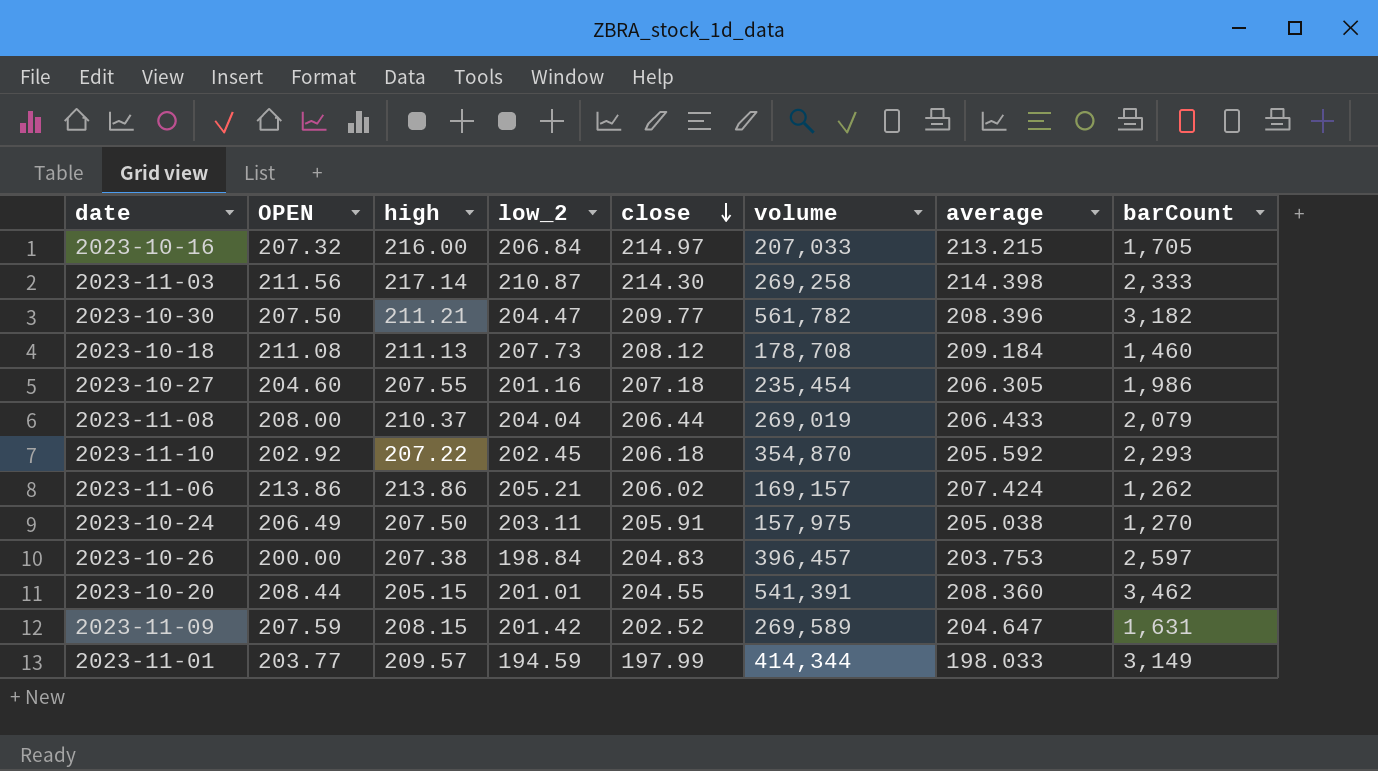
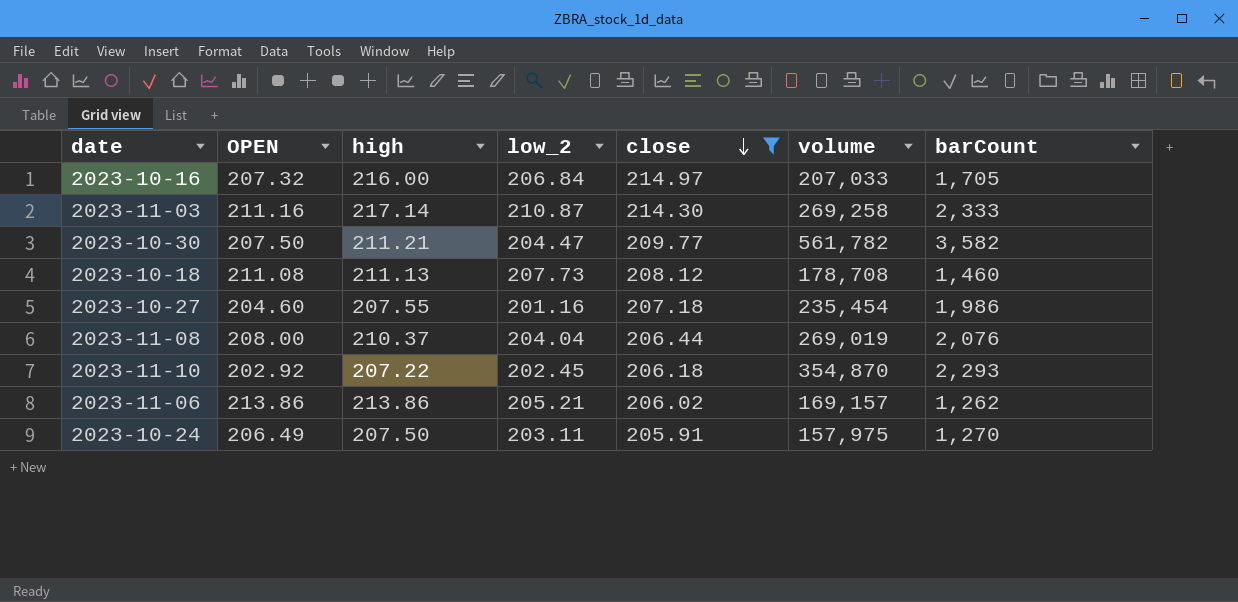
filter: none -> close >= 205.91
column average | position: 7 -> none
2023-11-03 | OPEN: 211.56 -> 211.16
2023-10-30 | barCount: 3,182 -> 3,582
2023-11-08 | barCount: 2,079 -> 2,076

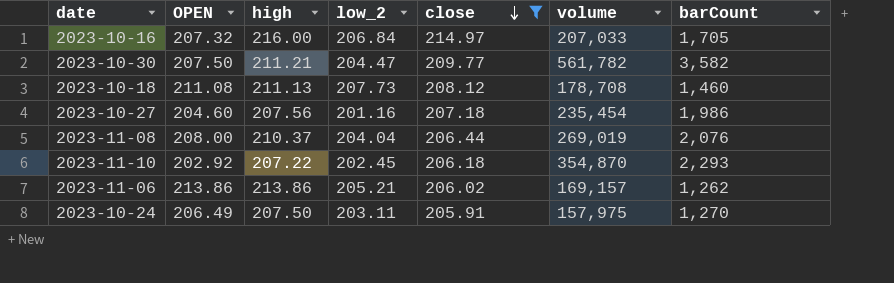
row 2023-11-03: 211.16 | 217.14 | 210.87 | 214.30 | 269,258 | 2,333 -> none
2023-10-27 | high: 207.55 -> 207.56

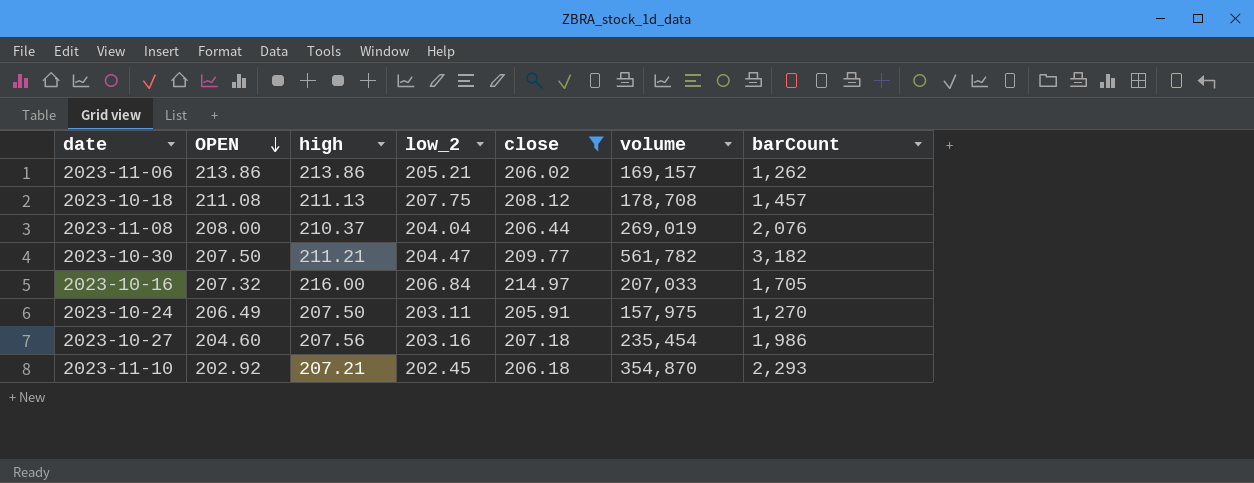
row order: close descending -> OPEN descending
2023-10-18 | low_2: 207.73 -> 207.75
2023-10-18 | barCount: 1,460 -> 1,457
2023-10-30 | barCount: 3,582 -> 3,182
2023-10-27 | low_2: 201.16 -> 203.16
2023-11-10 | high: 207.22 -> 207.21

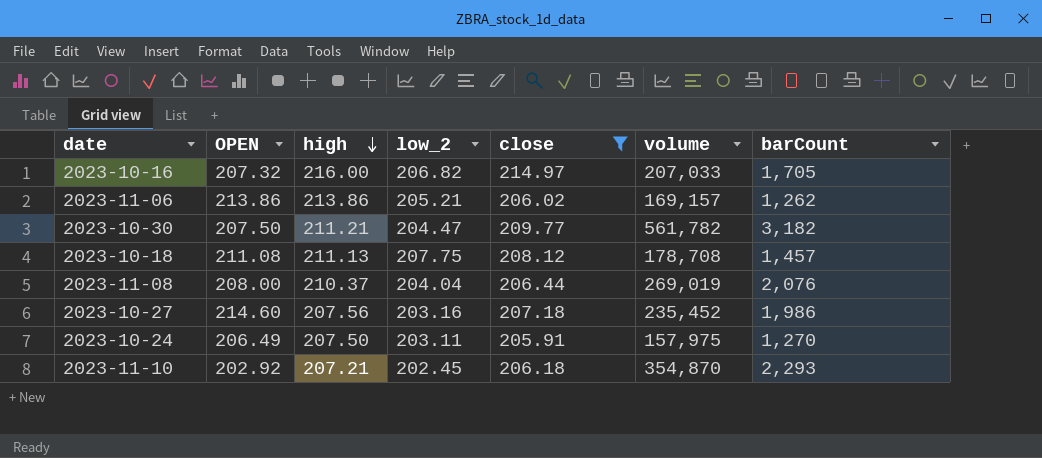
row order: OPEN descending -> high descending
2023-10-16 | low_2: 206.84 -> 206.82
2023-10-27 | OPEN: 204.60 -> 214.60
2023-10-27 | volume: 235,454 -> 235,452

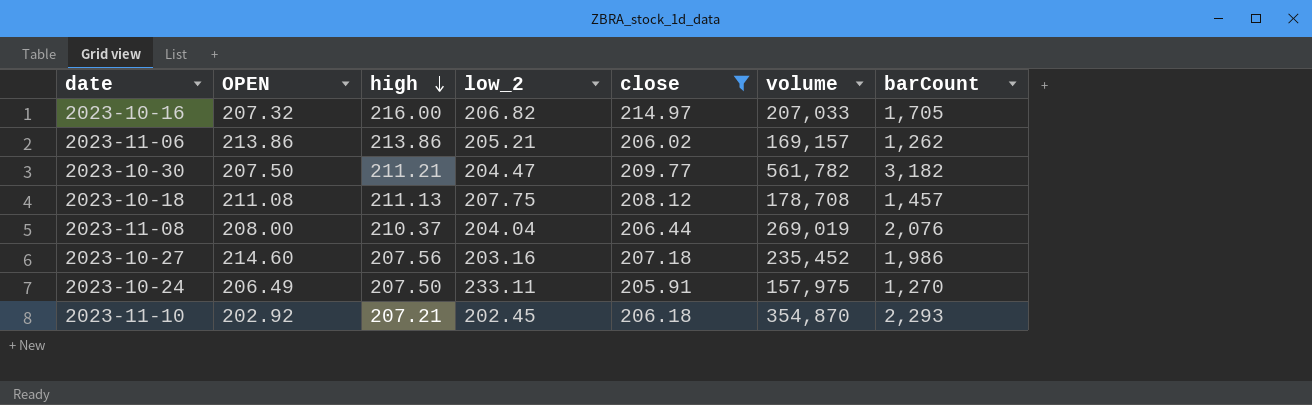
2023-10-24 | low_2: 203.11 -> 233.11

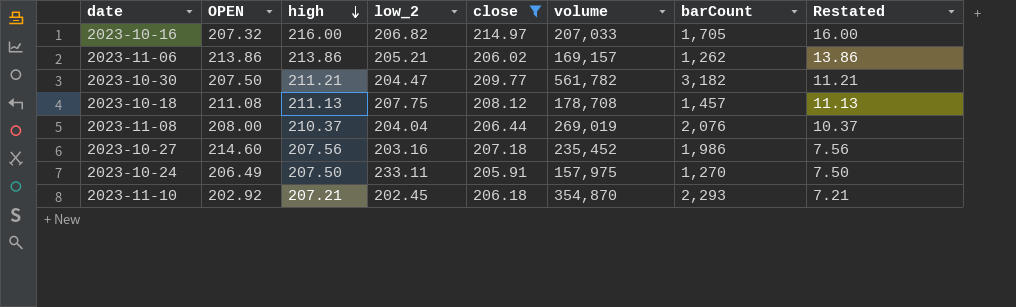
column Restated | formula: none -> [high] - 200

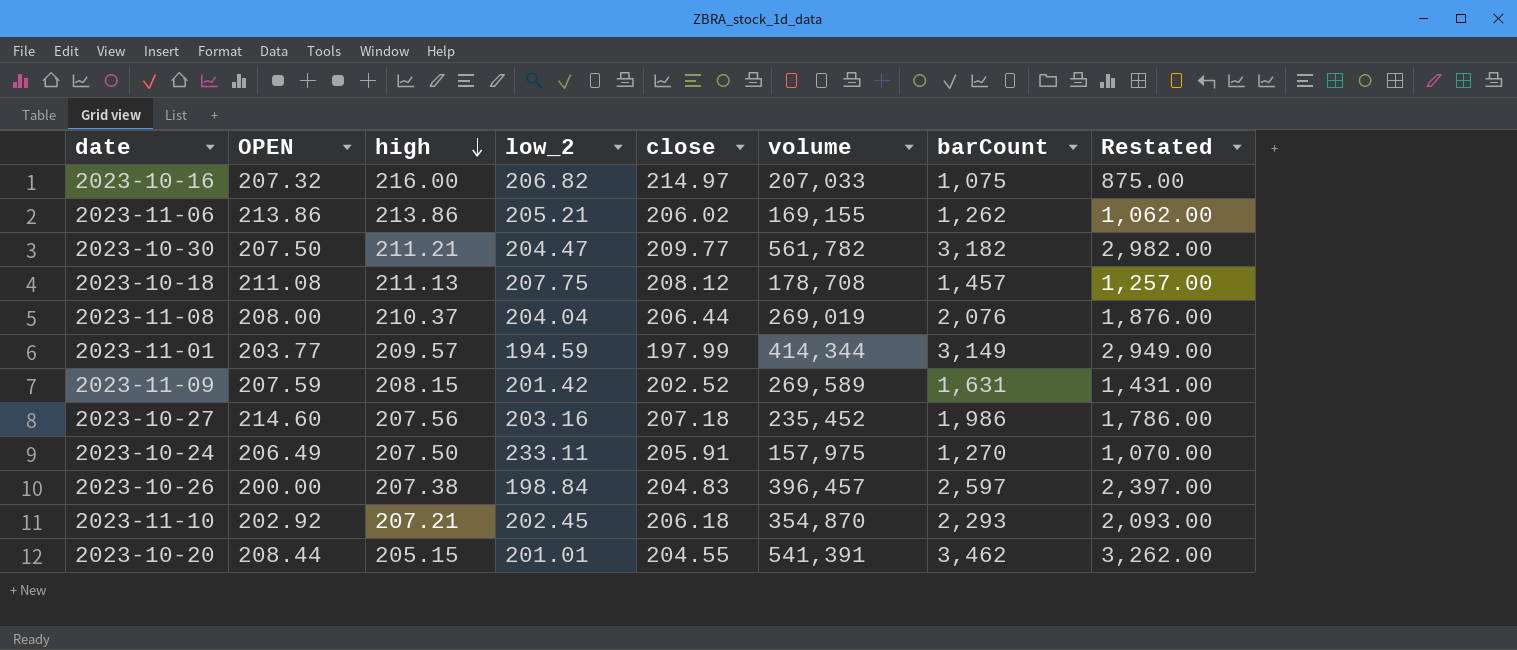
filter: close >= 205.91 -> none
column Restated | formula: [high] - 200 -> [barCount] - 200
2023-10-16 | barCount: 1,705 -> 1,075
2023-11-06 | volume: 169,157 -> 169,155

